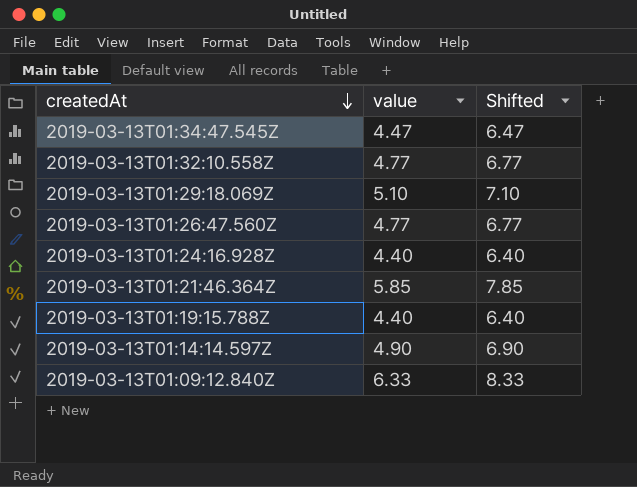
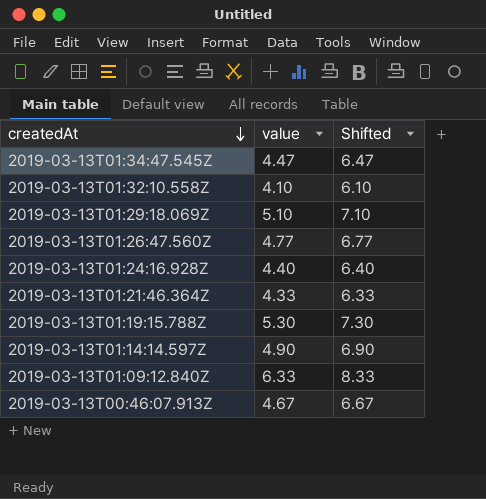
2019-03-13T01:32:10.558Z | value: 4.77 -> 4.10
2019-03-13T01:32:10.558Z | Shifted: 6.77 -> 6.10
2019-03-13T01:21:46.364Z | value: 5.85 -> 4.33
2019-03-13T01:21:46.364Z | Shifted: 7.85 -> 6.33
2019-03-13T01:19:15.788Z | value: 4.40 -> 5.30
2019-03-13T01:19:15.788Z | Shifted: 6.40 -> 7.30
row 2019-03-13T00:46:07.913Z: none -> 4.67 | 6.67

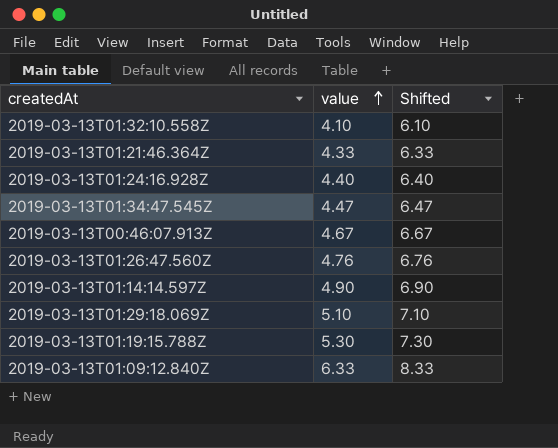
row order: createdAt descending -> value ascending
2019-03-13T01:26:47.560Z | value: 4.77 -> 4.76
2019-03-13T01:26:47.560Z | Shifted: 6.77 -> 6.76

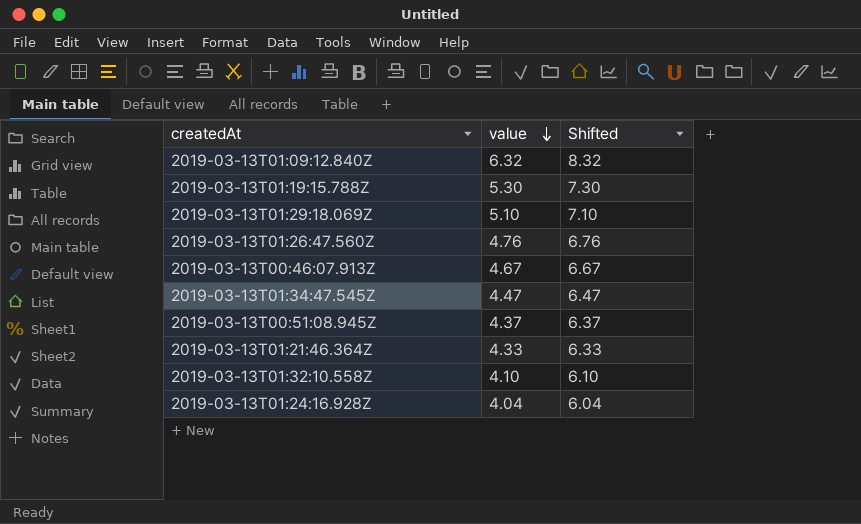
row order: value ascending -> value descending
row 2019-03-13T01:14:14.597Z: 4.90 | 6.90 -> none
2019-03-13T01:09:12.840Z | value: 6.33 -> 6.32
2019-03-13T01:09:12.840Z | Shifted: 8.33 -> 8.32
row 2019-03-13T00:51:08.945Z: none -> 4.37 | 6.37
2019-03-13T01:24:16.928Z | value: 4.40 -> 4.04
2019-03-13T01:24:16.928Z | Shifted: 6.40 -> 6.04

